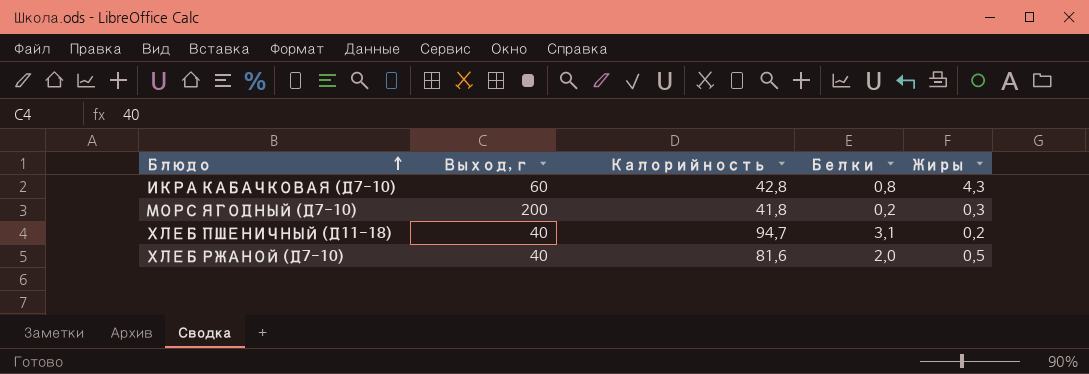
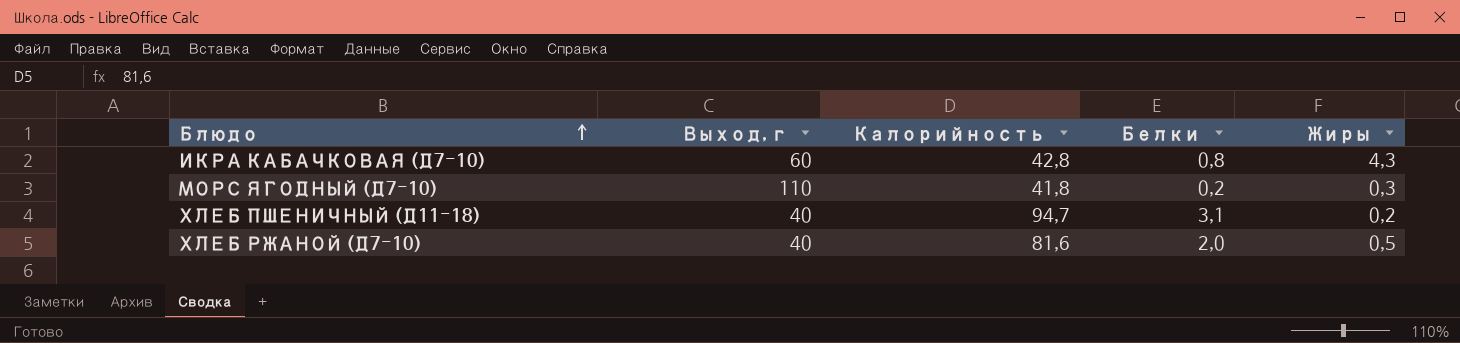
МОРС ЯГОДНЫЙ (Д7-10) | Выход, г: 200 -> 110

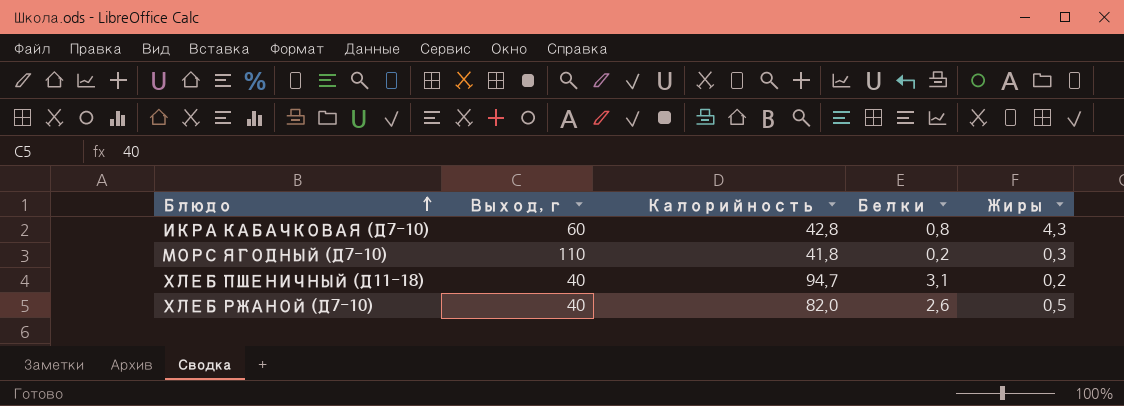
ХЛЕБ РЖАНОЙ (Д7-10) | Калорийность: 81,6 -> 82,0
ХЛЕБ РЖАНОЙ (Д7-10) | Белки: 2,0 -> 2,6

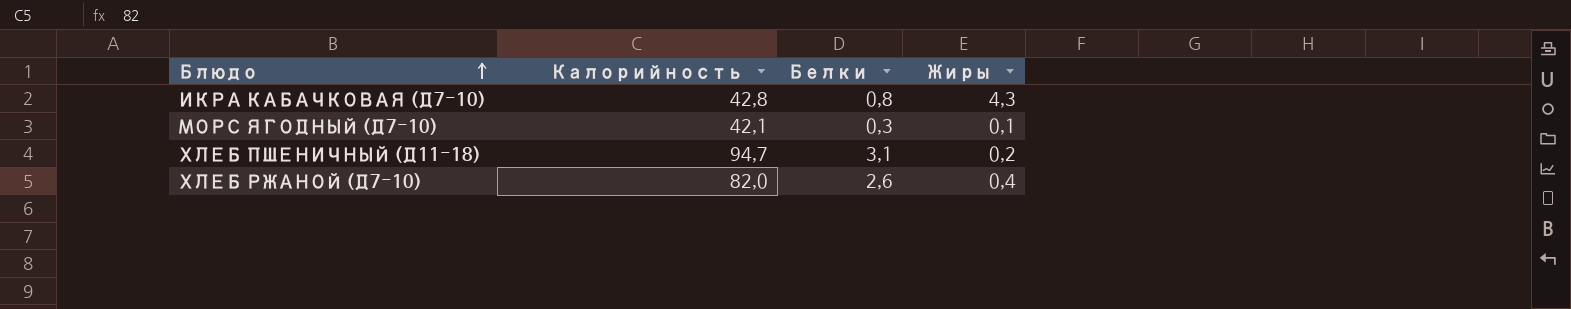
column Выход, г | position: 2 -> none
МОРС ЯГОДНЫЙ (Д7-10) | Калорийность: 41,8 -> 42,1
МОРС ЯГОДНЫЙ (Д7-10) | Белки: 0,2 -> 0,3
МОРС ЯГОДНЫЙ (Д7-10) | Жиры: 0,3 -> 0,1
ХЛЕБ РЖАНОЙ (Д7-10) | Жиры: 0,5 -> 0,4

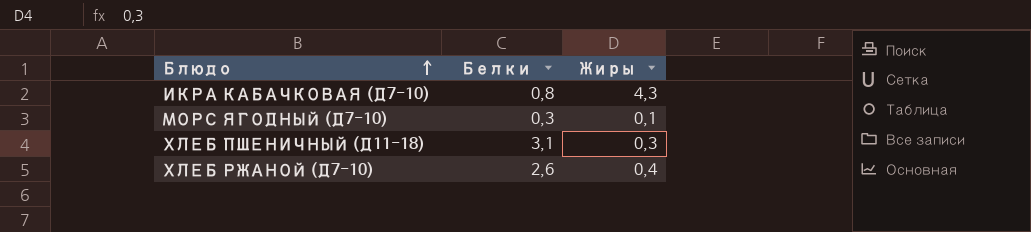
column Калорийность | position: 2 -> none
ХЛЕБ ПШЕНИЧНЫЙ (Д11-18) | Жиры: 0,2 -> 0,3

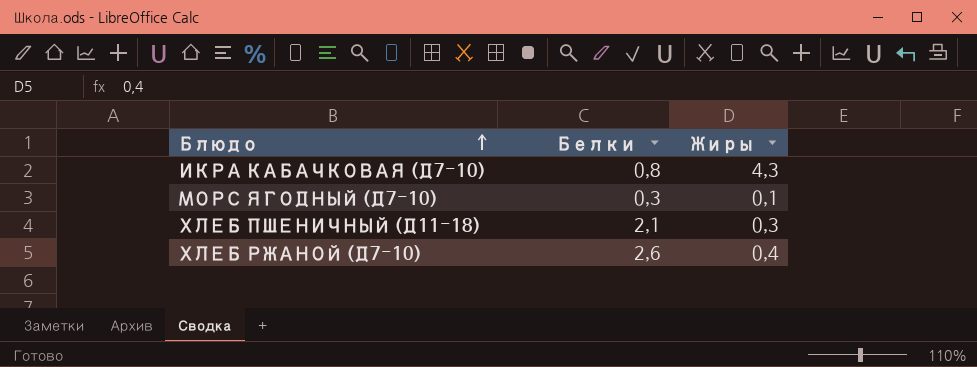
ХЛЕБ ПШЕНИЧНЫЙ (Д11-18) | Белки: 3,1 -> 2,1

